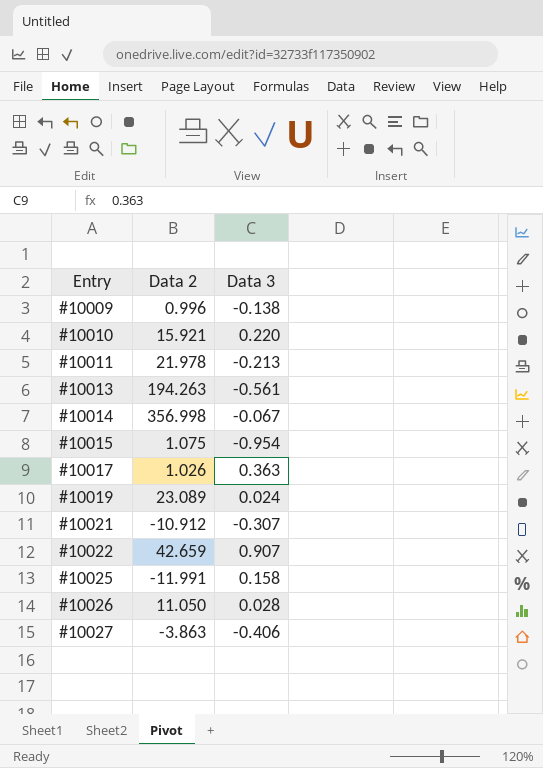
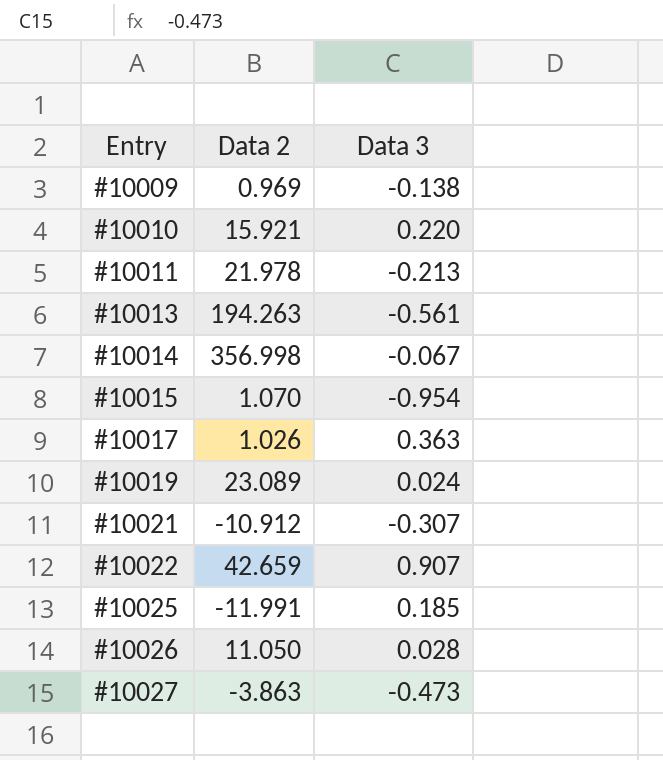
#10009 | Data 2: 0.996 -> 0.969
#10015 | Data 2: 1.075 -> 1.070
#10025 | Data 3: 0.158 -> 0.185
#10027 | Data 3: -0.406 -> -0.473

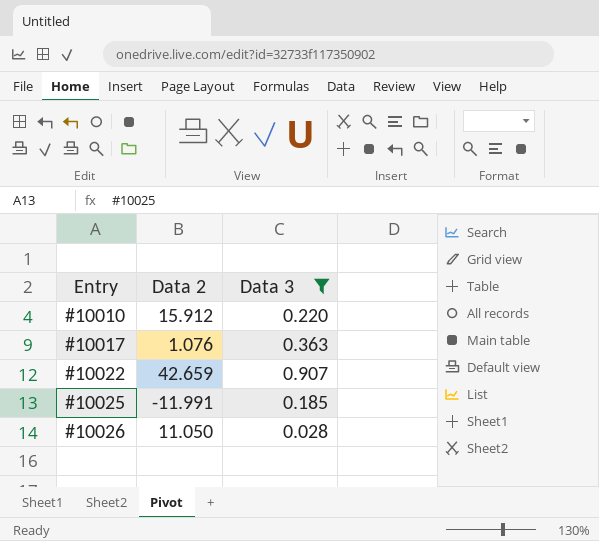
filter: none -> Data 3 >= 0.028
#10010 | Data 2: 15.921 -> 15.912
#10017 | Data 2: 1.026 -> 1.076

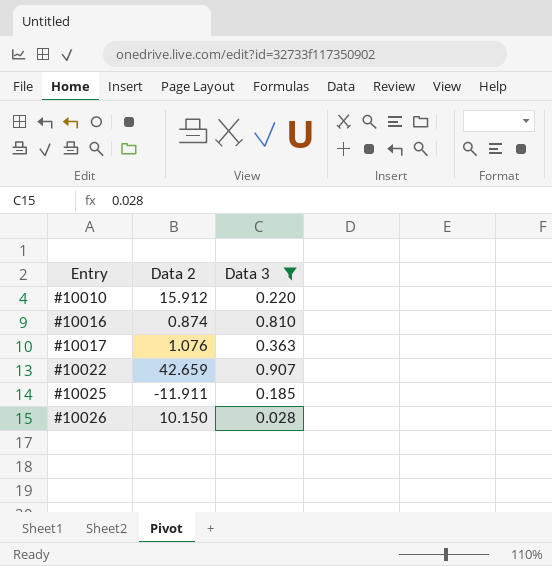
row #10016: none -> 0.874 | 0.810
#10025 | Data 2: -11.991 -> -11.911
#10026 | Data 2: 11.050 -> 10.150

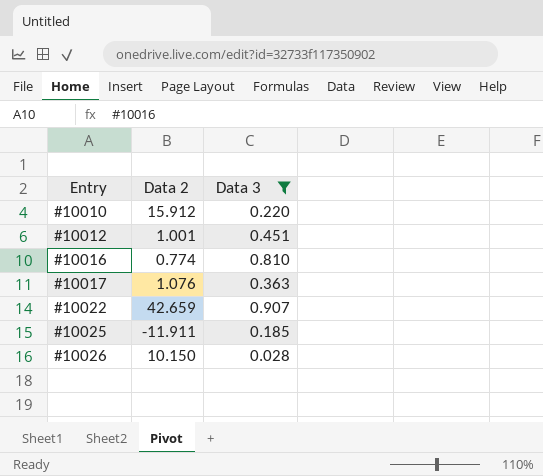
row #10012: none -> 1.001 | 0.451
#10016 | Data 2: 0.874 -> 0.774

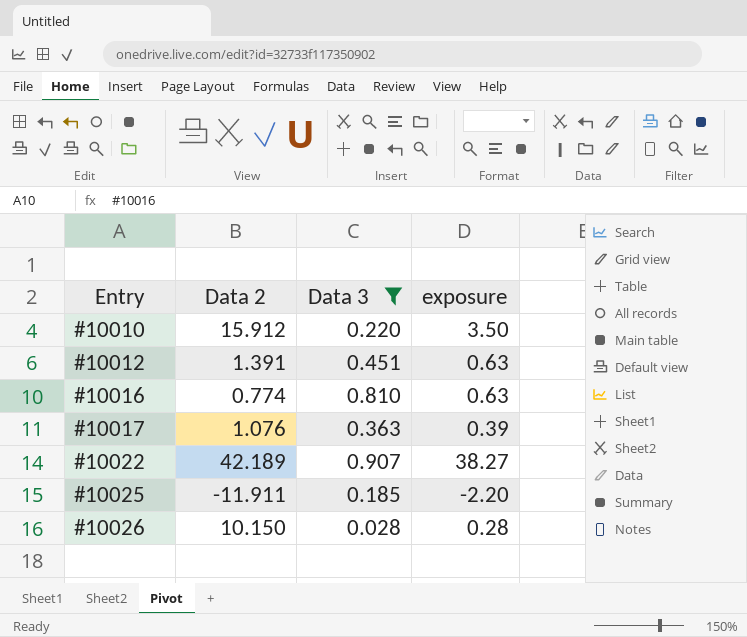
column exposure | formula: none -> [Data 2] * [Data 3]
#10012 | Data 2: 1.001 -> 1.391
#10022 | Data 2: 42.659 -> 42.189

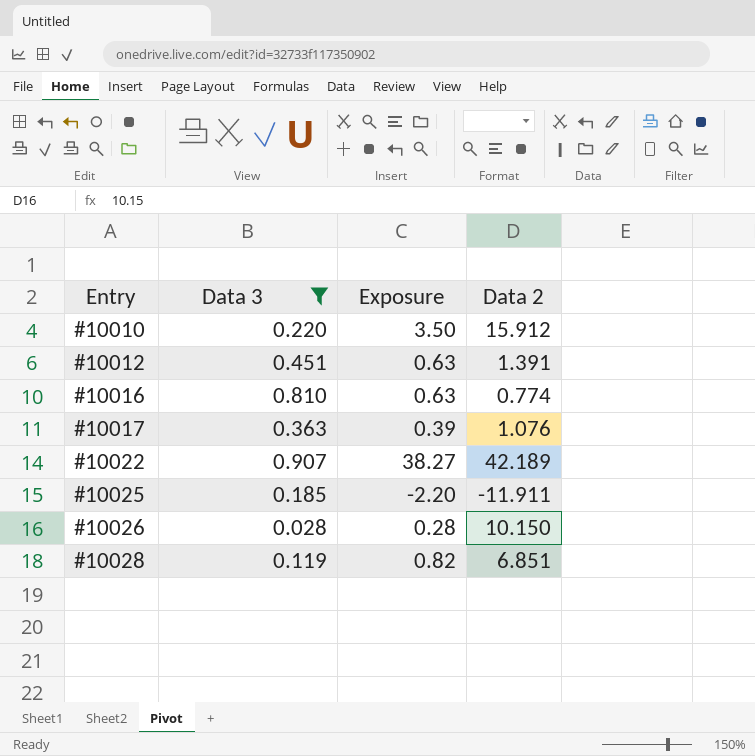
column name: exposure -> Exposure
column Data 2 | position: 2 -> 4
row #10028: none -> 0.119 | 0.82 | 6.851

